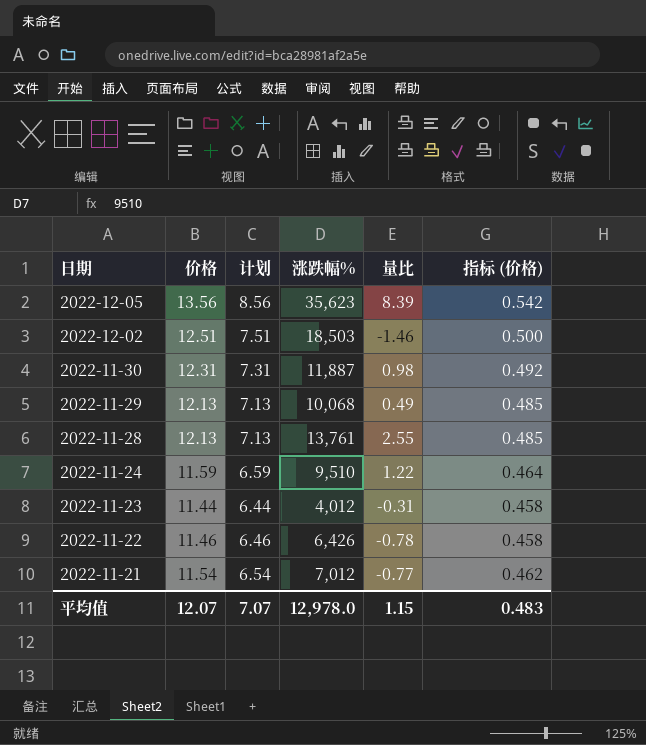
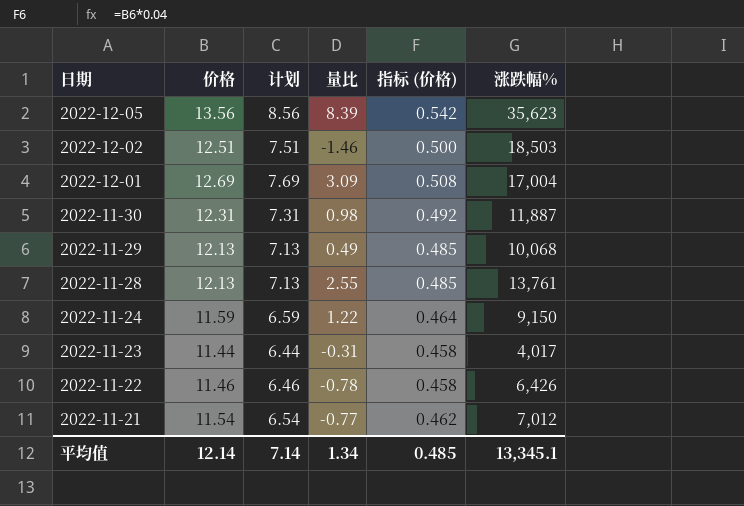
column 涨跌幅% | position: 4 -> 6
row 2022-12-01: none -> 12.69 | 7.69 | 3.09 | 0.508 | 17,004
2022-11-24 | 涨跌幅%: 9,510 -> 9,150
2022-11-23 | 涨跌幅%: 4,012 -> 4,017
平均值 | 价格: 12.07 -> 12.14
平均值 | 计划: 7.07 -> 7.14
平均值 | 量比: 1.15 -> 1.34
平均值 | 指标 (价格): 0.483 -> 0.485
平均值 | 涨跌幅%: 12,978.0 -> 13,345.1

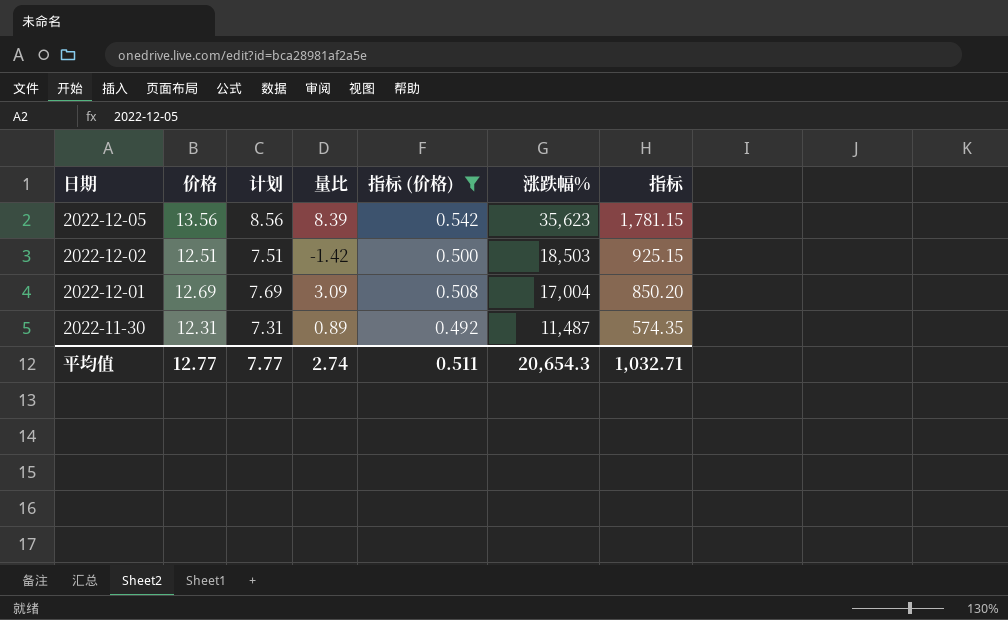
filter: none -> 指标 (价格) >= 0.492
column 指标 | formula: none -> [涨跌幅%] * 0.05
2022-12-02 | 量比: -1.46 -> -1.42
2022-11-30 | 量比: 0.98 -> 0.89
2022-11-30 | 涨跌幅%: 11,887 -> 11,487
平均值 | 价格: 12.14 -> 12.77
平均值 | 计划: 7.14 -> 7.77
平均值 | 量比: 1.34 -> 2.74
平均值 | 指标 (价格): 0.485 -> 0.511
平均值 | 涨跌幅%: 13,345.1 -> 20,654.3

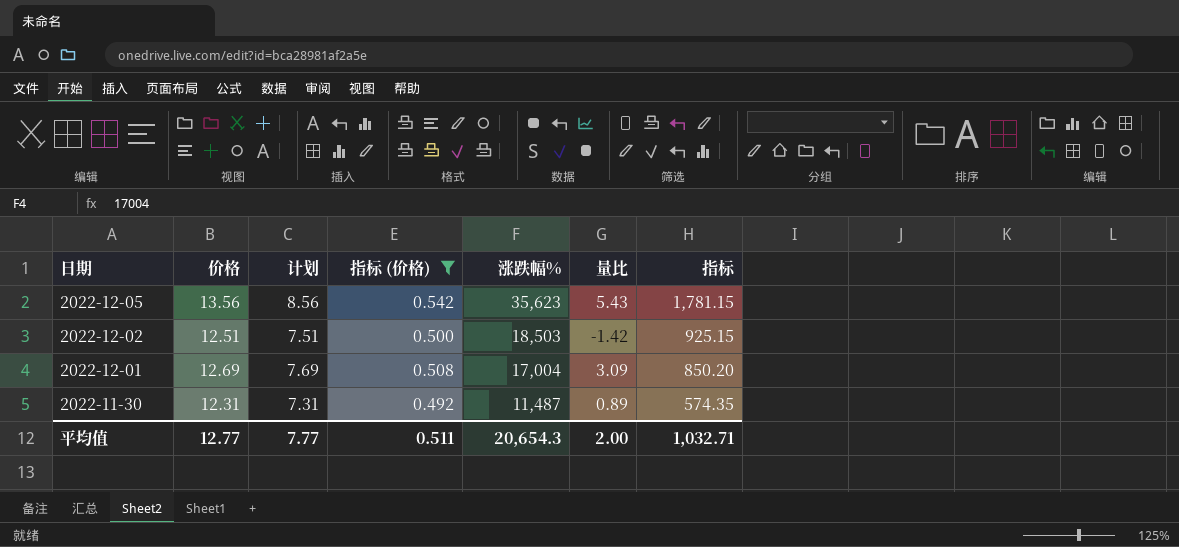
column 量比 | position: 4 -> 6
2022-12-05 | 量比: 8.39 -> 5.43
平均值 | 量比: 2.74 -> 2.00

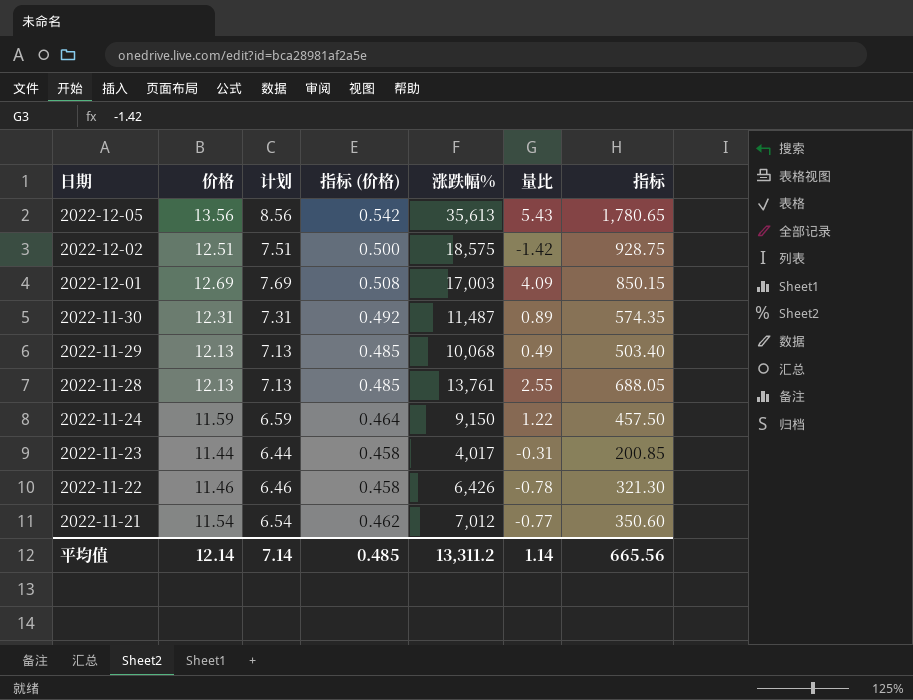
filter: 指标 (价格) >= 0.492 -> none
2022-12-05 | 涨跌幅%: 35,623 -> 35,613
2022-12-05 | 指标: 1,781.15 -> 1,780.65
2022-12-02 | 涨跌幅%: 18,503 -> 18,575
2022-12-02 | 指标: 925.15 -> 928.75
2022-12-01 | 涨跌幅%: 17,004 -> 17,003
2022-12-01 | 量比: 3.09 -> 4.09
2022-12-01 | 指标: 850.20 -> 850.15
平均值 | 价格: 12.77 -> 12.14
平均值 | 计划: 7.77 -> 7.14
平均值 | 指标 (价格): 0.511 -> 0.485
平均值 | 涨跌幅%: 20,654.3 -> 13,311.2
平均值 | 量比: 2.00 -> 1.14
平均值 | 指标: 1,032.71 -> 665.56

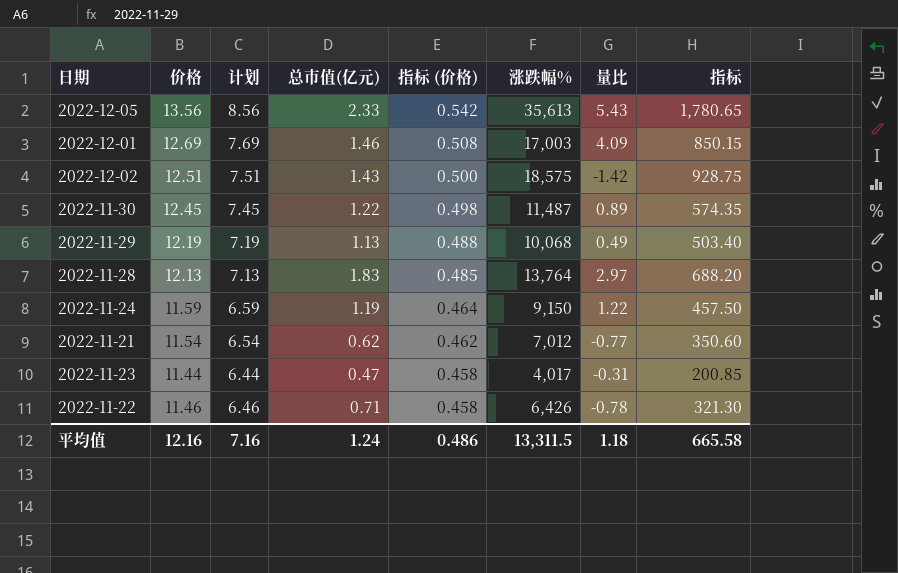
row order: 日期 descending -> 指标 (价格) descending
column 总市值(亿元) | position: none -> 4
2022-11-30 | 价格: 12.31 -> 12.45
2022-11-30 | 计划: 7.31 -> 7.45
2022-11-30 | 指标 (价格): 0.492 -> 0.498
2022-11-29 | 价格: 12.13 -> 12.19
2022-11-29 | 计划: 7.13 -> 7.19
2022-11-29 | 指标 (价格): 0.485 -> 0.488
2022-11-28 | 涨跌幅%: 13,761 -> 13,764
2022-11-28 | 量比: 2.55 -> 2.97
2022-11-28 | 指标: 688.05 -> 688.20
平均值 | 价格: 12.14 -> 12.16
平均值 | 计划: 7.14 -> 7.16
平均值 | 指标 (价格): 0.485 -> 0.486
平均值 | 涨跌幅%: 13,311.2 -> 13,311.5
平均值 | 量比: 1.14 -> 1.18
平均值 | 指标: 665.56 -> 665.58

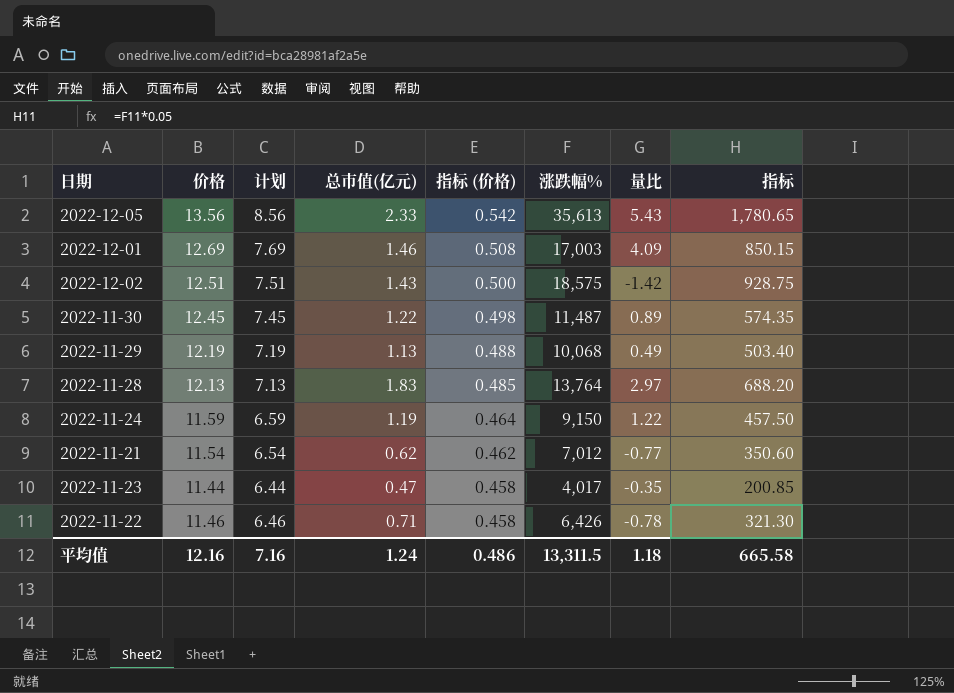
2022-11-23 | 量比: -0.31 -> -0.35

